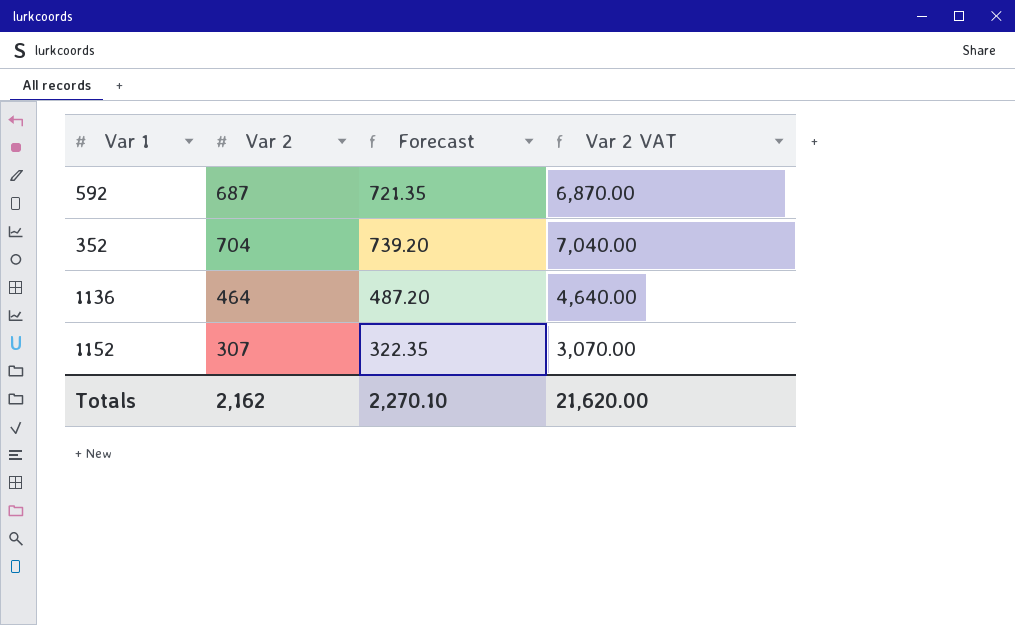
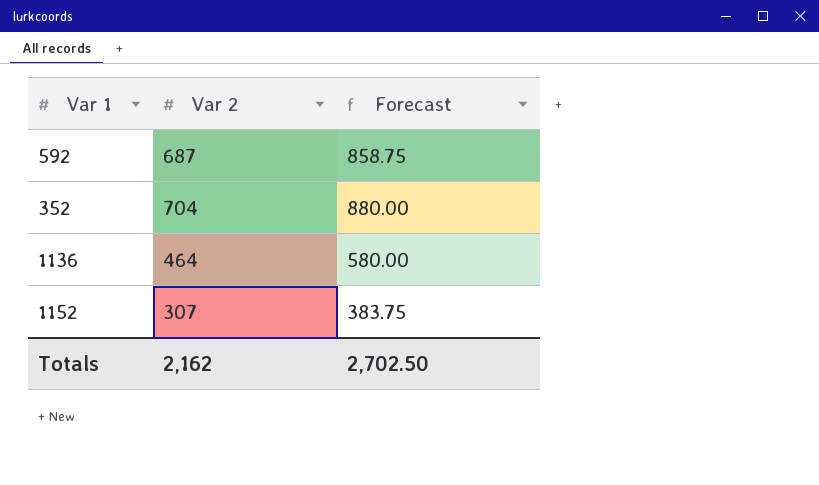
column Var 2 VAT | formula: [Var 2] * 10 -> none
column Forecast | formula: [Var 2] * 1.05 -> [Var 2] * 1.25
Totals | Forecast: 2,270.10 -> 2,702.50

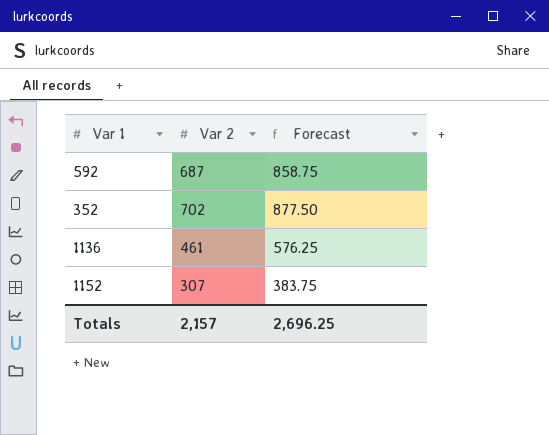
352 | Var 2: 704 -> 702
352 | Forecast: 880.00 -> 877.50
1136 | Var 2: 464 -> 461
1136 | Forecast: 580.00 -> 576.25
Totals | Var 2: 2,162 -> 2,157
Totals | Forecast: 2,702.50 -> 2,696.25

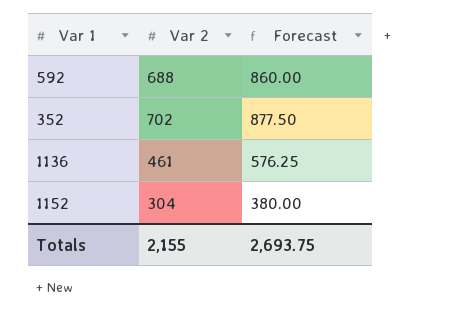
592 | Var 2: 687 -> 688
592 | Forecast: 858.75 -> 860.00
1152 | Var 2: 307 -> 304
1152 | Forecast: 383.75 -> 380.00
Totals | Var 2: 2,157 -> 2,155
Totals | Forecast: 2,696.25 -> 2,693.75

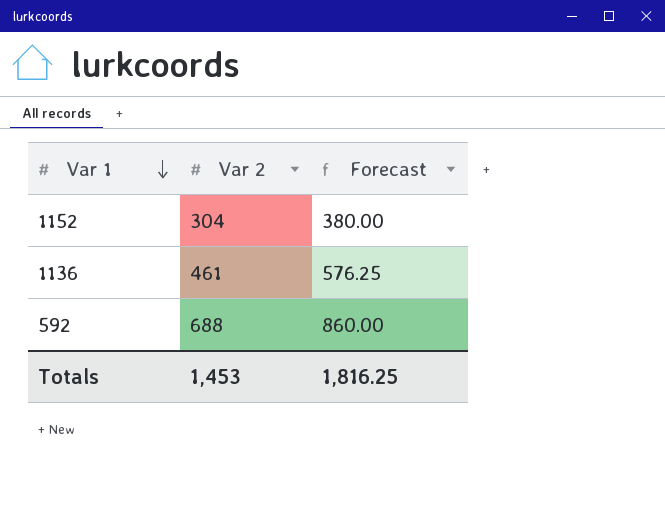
row order: none -> Var 1 descending
row 352: 702 | 877.50 -> none
Totals | Var 2: 2,155 -> 1,453
Totals | Forecast: 2,693.75 -> 1,816.25

